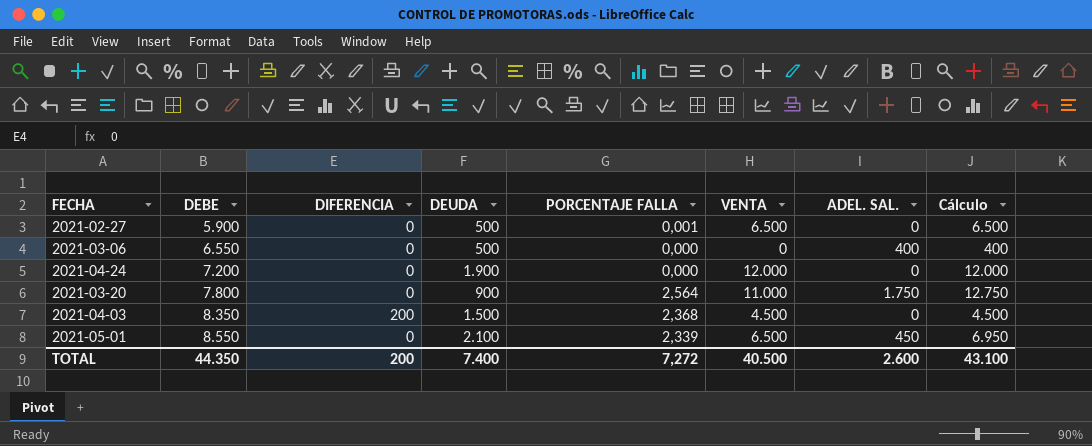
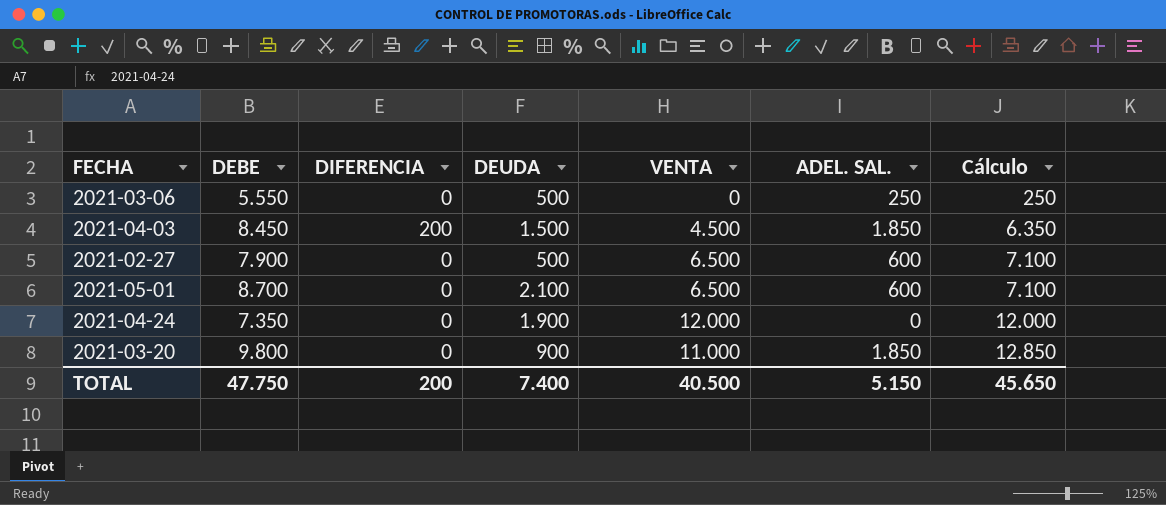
row order: DEBE ascending -> Cálculo ascending
column PORCENTAJE FALLA | position: 5 -> none
2021-03-06 | DEBE: 6.550 -> 5.550
2021-03-06 | ADEL. SAL.: 400 -> 250
2021-03-06 | Cálculo: 400 -> 250
2021-04-03 | DEBE: 8.350 -> 8.450
2021-04-03 | ADEL. SAL.: 0 -> 1.850
2021-04-03 | Cálculo: 4.500 -> 6.350
2021-02-27 | DEBE: 5.900 -> 7.900
2021-02-27 | ADEL. SAL.: 0 -> 600
2021-02-27 | Cálculo: 6.500 -> 7.100
2021-05-01 | DEBE: 8.550 -> 8.700
2021-05-01 | ADEL. SAL.: 450 -> 600
2021-05-01 | Cálculo: 6.950 -> 7.100
2021-04-24 | DEBE: 7.200 -> 7.350
2021-03-20 | DEBE: 7.800 -> 9.800
2021-03-20 | ADEL. SAL.: 1.750 -> 1.850
2021-03-20 | Cálculo: 12.750 -> 12.850
TOTAL | DEBE: 44.350 -> 47.750
TOTAL | ADEL. SAL.: 2.600 -> 5.150
TOTAL | Cálculo: 43.100 -> 45.650

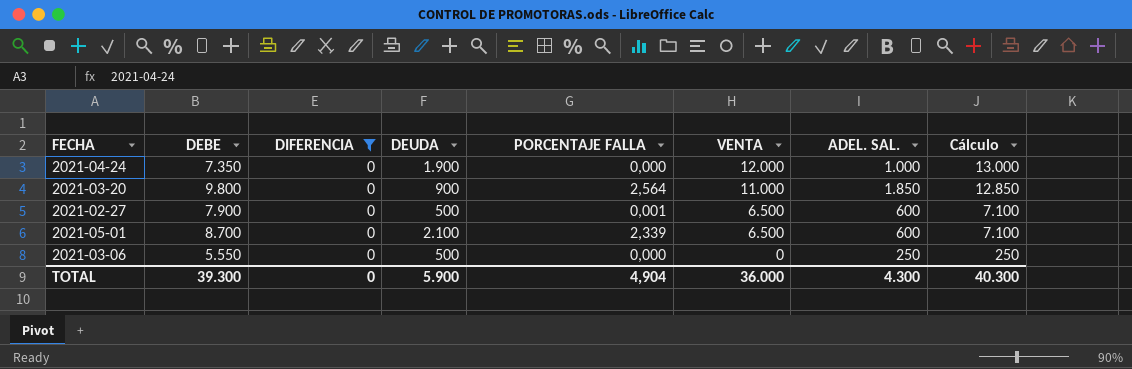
filter: none -> DIFERENCIA = 0
row order: Cálculo ascending -> VENTA descending
column PORCENTAJE FALLA | position: none -> 5
2021-04-24 | ADEL. SAL.: 0 -> 1.000
2021-04-24 | Cálculo: 12.000 -> 13.000
TOTAL | DEBE: 47.750 -> 39.300
TOTAL | DIFERENCIA: 200 -> 0
TOTAL | DEUDA: 7.400 -> 5.900
TOTAL | VENTA: 40.500 -> 36.000
TOTAL | ADEL. SAL.: 5.150 -> 4.300
TOTAL | Cálculo: 45.650 -> 40.300

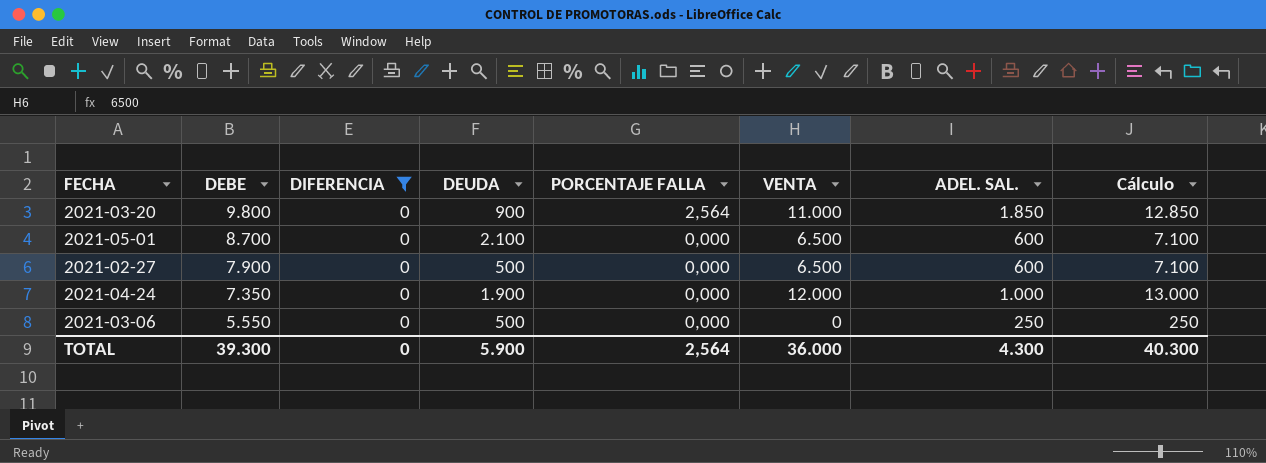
row order: VENTA descending -> DEBE descending
2021-05-01 | PORCENTAJE FALLA: 2,339 -> 0,000
2021-02-27 | PORCENTAJE FALLA: 0,001 -> 0,000
TOTAL | PORCENTAJE FALLA: 4,904 -> 2,564

